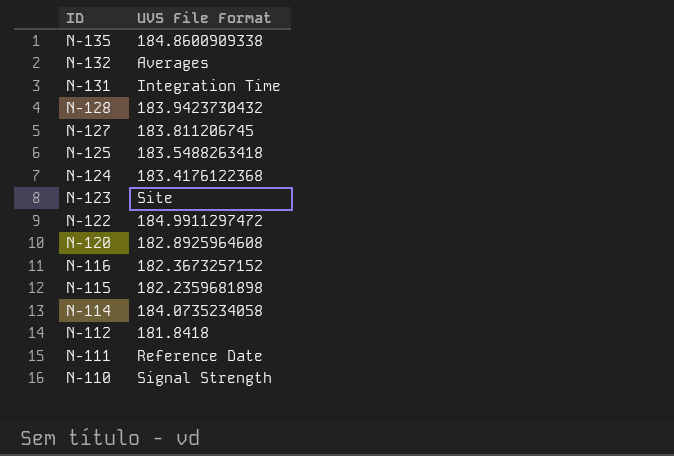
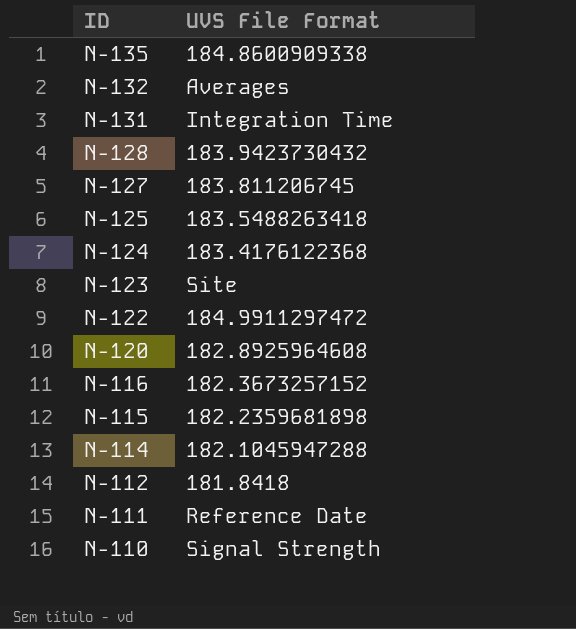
N-114 | UVS File Format: 184.0735234058 -> 182.1045947288

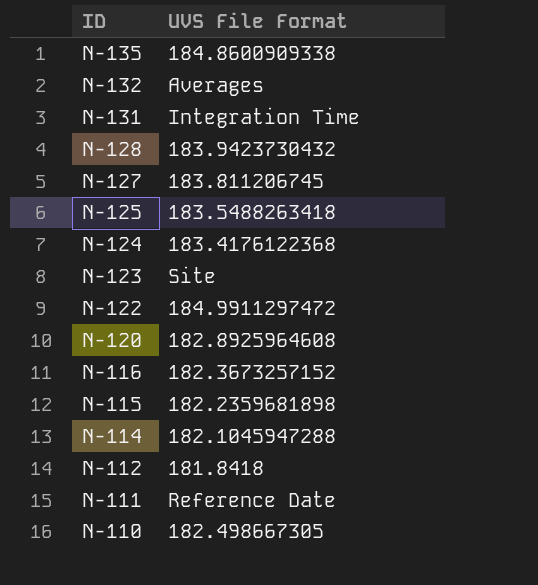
N-110 | UVS File Format: Signal Strength -> 182.498667305

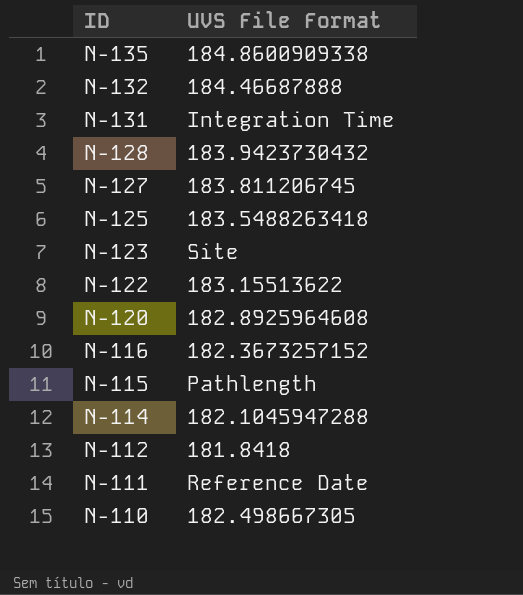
row N-124: 183.4176122368 -> none
N-132 | UVS File Format: Averages -> 184.46687888
N-122 | UVS File Format: 184.9911297472 -> 183.15513622
N-115 | UVS File Format: 182.2359681898 -> Pathlength

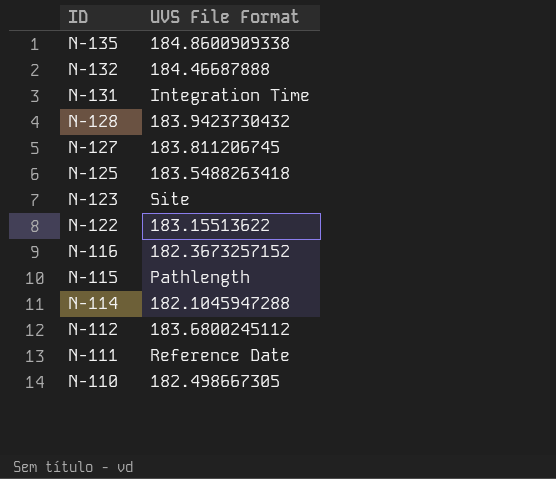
row N-120: 182.8925964608 -> none
N-112 | UVS File Format: 181.8418 -> 183.6800245112

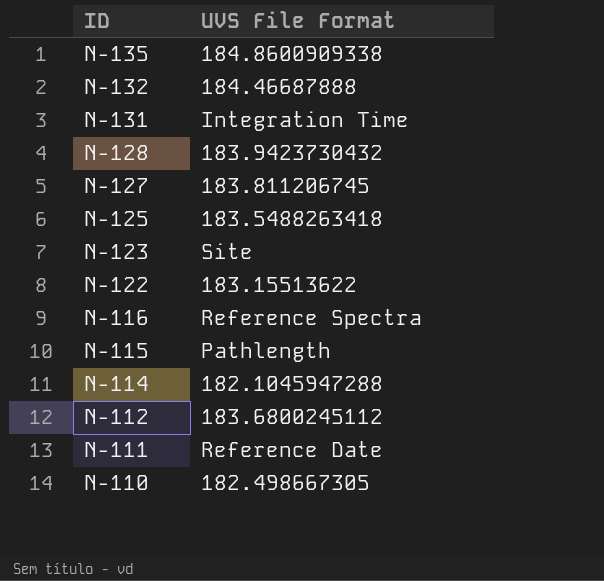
N-116 | UVS File Format: 182.3673257152 -> Reference Spectra

